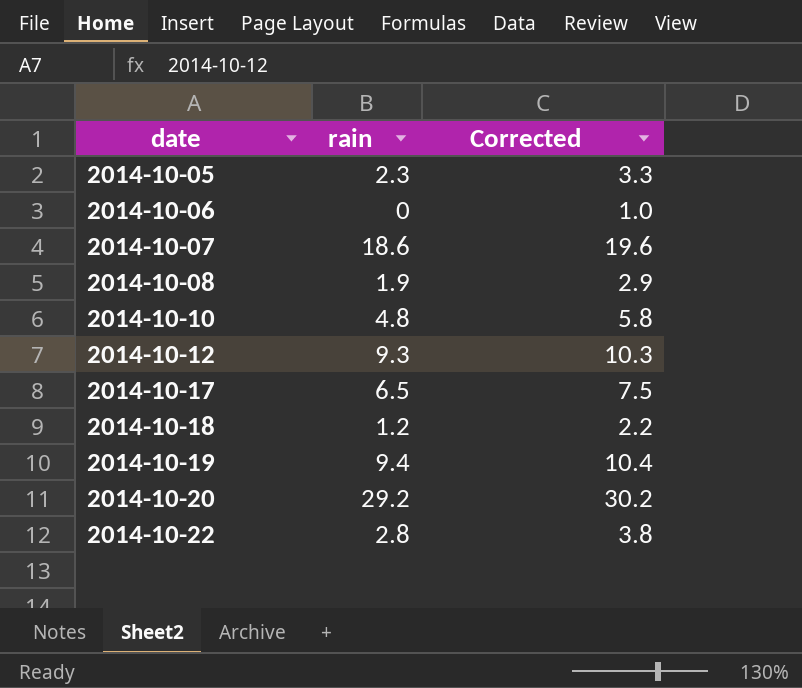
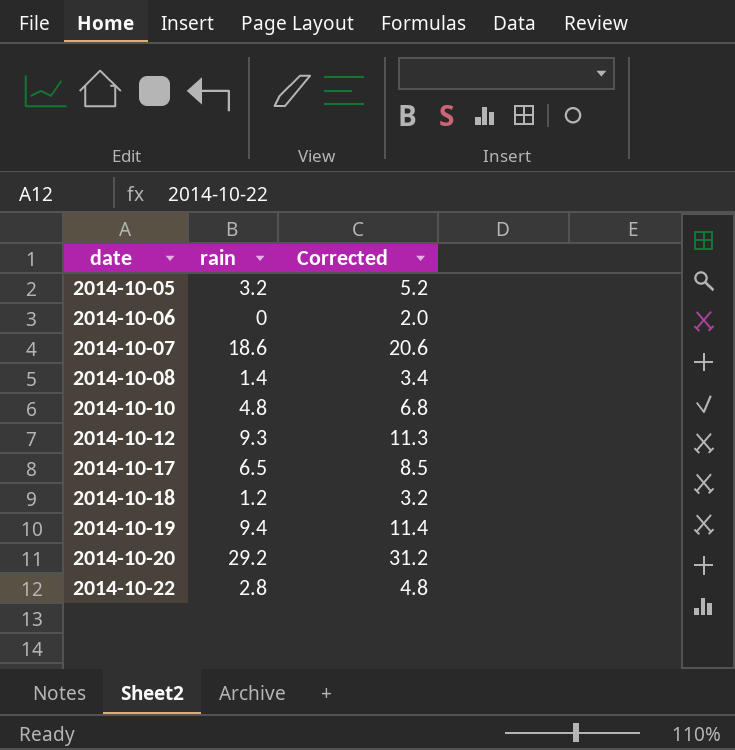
column Corrected | formula: [rain] + 1 -> [rain] + 2
2014-10-05 | rain: 2.3 -> 3.2
2014-10-08 | rain: 1.9 -> 1.4

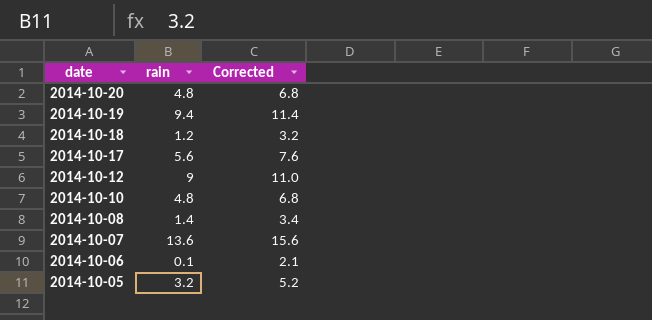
row order: date ascending -> date descending
row 2014-10-22: 2.8 | 4.8 -> none
2014-10-20 | rain: 29.2 -> 4.8
2014-10-20 | Corrected: 31.2 -> 6.8
2014-10-17 | rain: 6.5 -> 5.6
2014-10-17 | Corrected: 8.5 -> 7.6
2014-10-12 | rain: 9.3 -> 9
2014-10-12 | Corrected: 11.3 -> 11.0
2014-10-07 | rain: 18.6 -> 13.6
2014-10-07 | Corrected: 20.6 -> 15.6
2014-10-06 | rain: 0 -> 0.1
2014-10-06 | Corrected: 2.0 -> 2.1

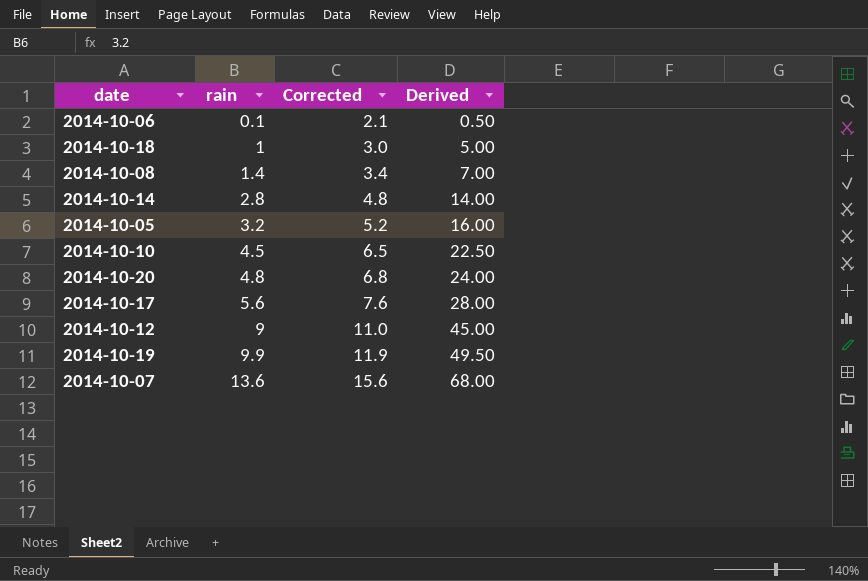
row order: date descending -> rain ascending
column Derived | formula: none -> [rain] * 5
2014-10-18 | rain: 1.2 -> 1
2014-10-18 | Corrected: 3.2 -> 3.0
row 2014-10-14: none -> 2.8 | 4.8 | 14.00
2014-10-10 | rain: 4.8 -> 4.5
2014-10-10 | Corrected: 6.8 -> 6.5
2014-10-19 | rain: 9.4 -> 9.9
2014-10-19 | Corrected: 11.4 -> 11.9

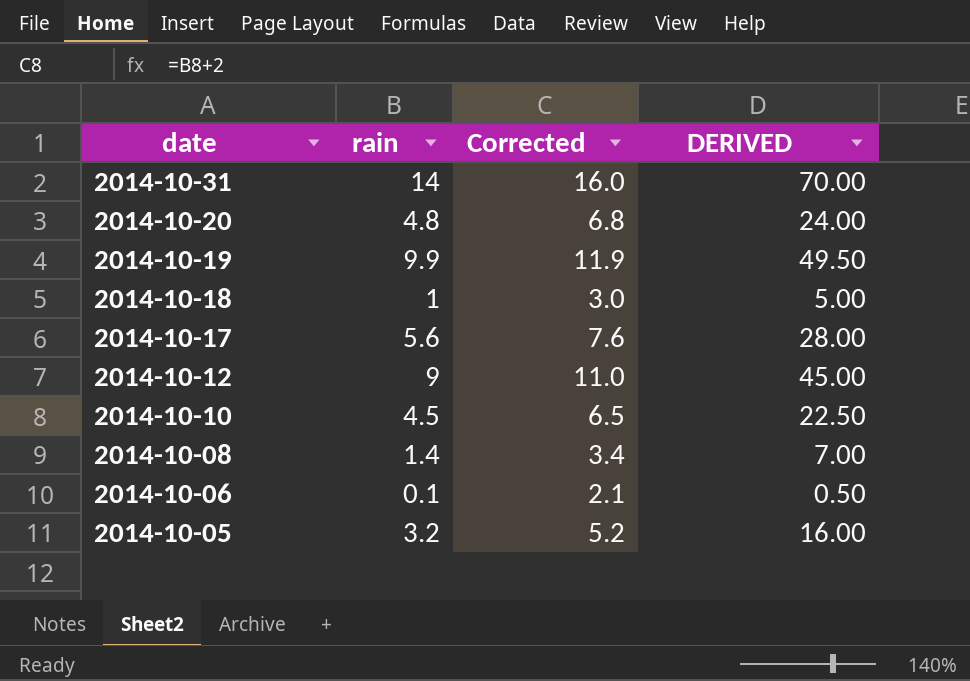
row order: rain ascending -> date descending
column name: Derived -> DERIVED
row 2014-10-14: 2.8 | 4.8 | 14.00 -> none
row 2014-10-07: 13.6 | 15.6 | 68.00 -> none
row 2014-10-31: none -> 14 | 16.0 | 70.00

